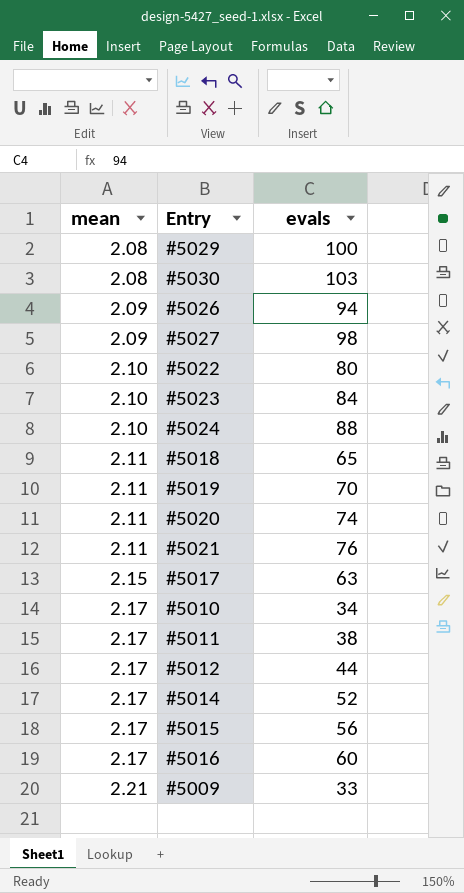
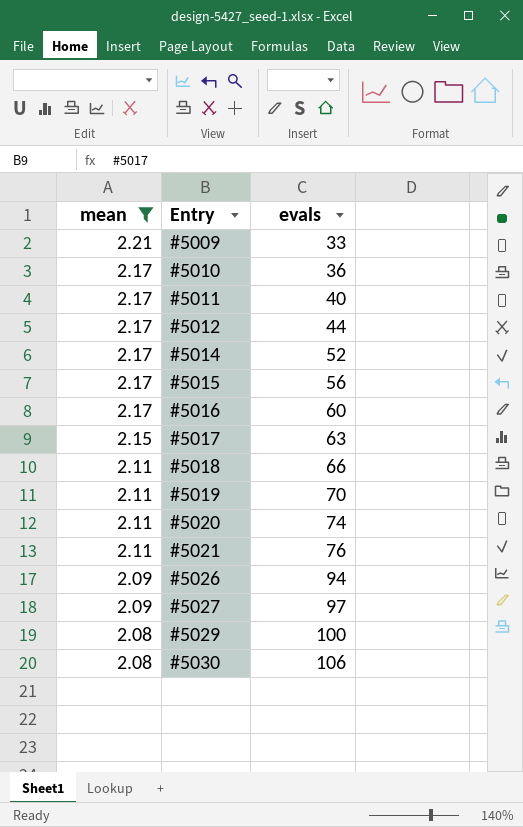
filter: none -> mean != 2.10
row order: mean ascending -> mean descending
#5010 | evals: 34 -> 36
#5011 | evals: 38 -> 40
#5018 | evals: 65 -> 66
#5027 | evals: 98 -> 97
#5030 | evals: 103 -> 106

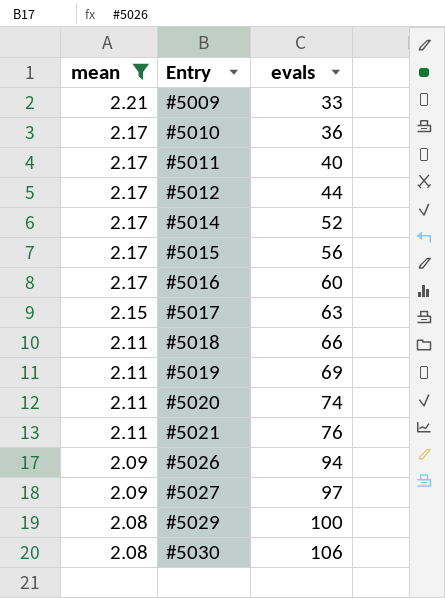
#5019 | evals: 70 -> 69

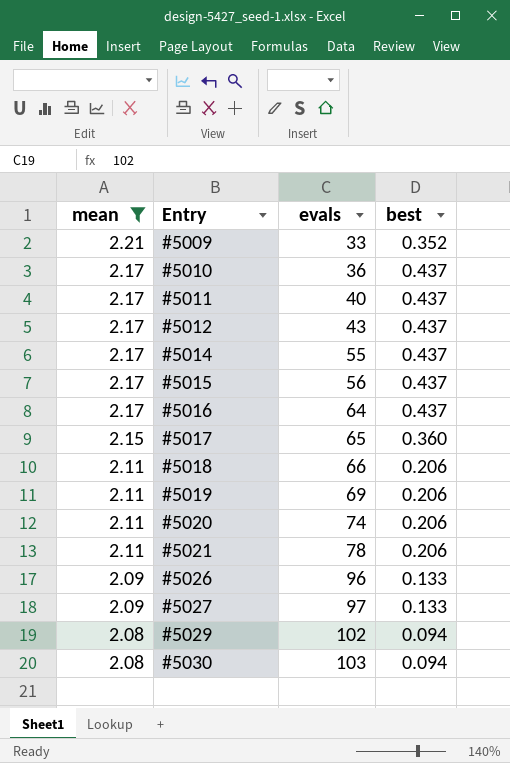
column best | position: none -> 4
#5012 | evals: 44 -> 43
#5014 | evals: 52 -> 55
#5016 | evals: 60 -> 64
#5017 | evals: 63 -> 65
#5021 | evals: 76 -> 78
#5026 | evals: 94 -> 96
#5029 | evals: 100 -> 102
#5030 | evals: 106 -> 103

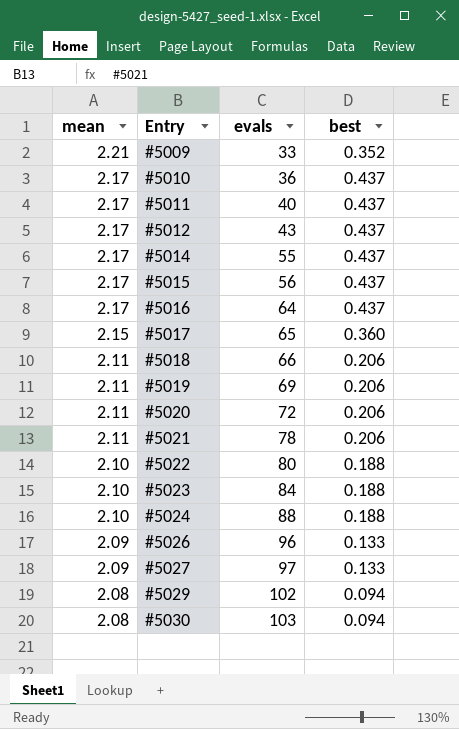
filter: mean != 2.10 -> none
#5020 | evals: 74 -> 72

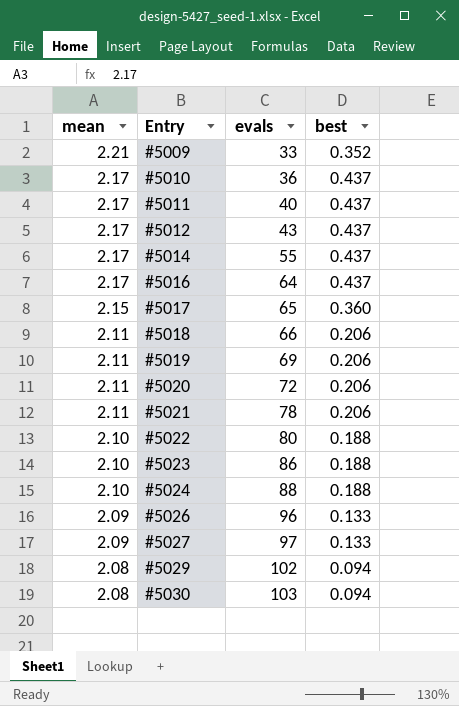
row #5015: 2.17 | 56 | 0.437 -> none
#5023 | evals: 84 -> 86

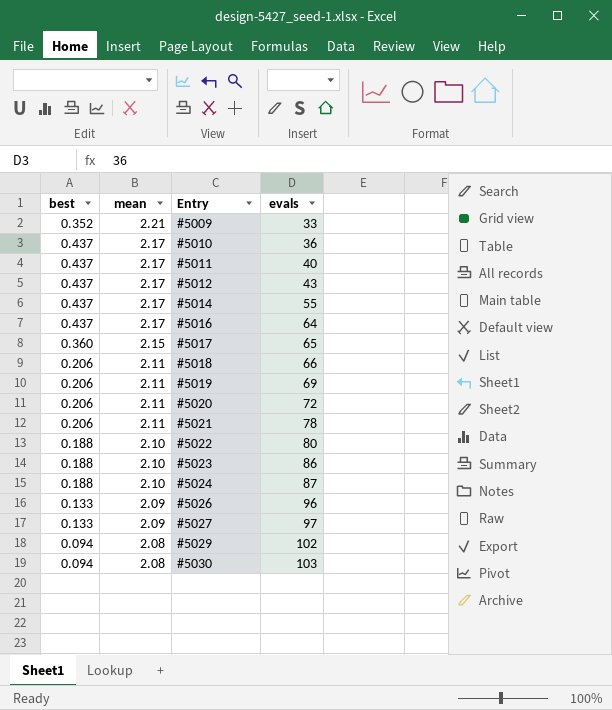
column best | position: 4 -> 1
#5024 | evals: 88 -> 87

